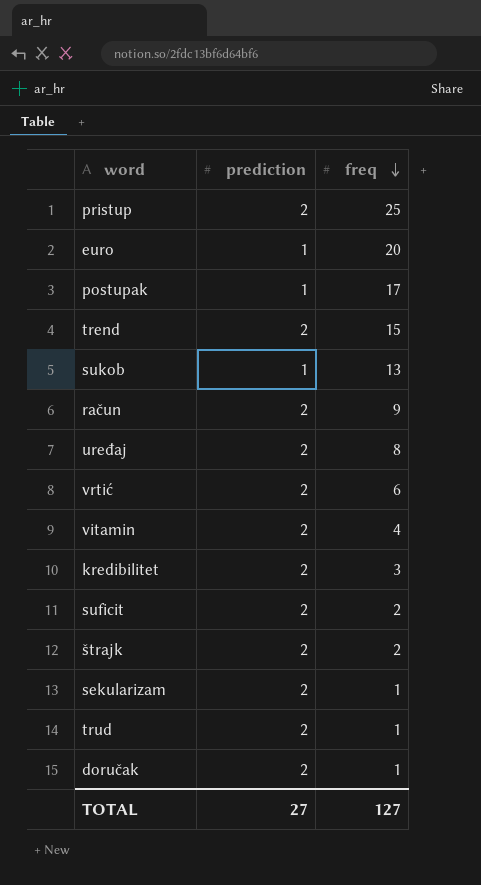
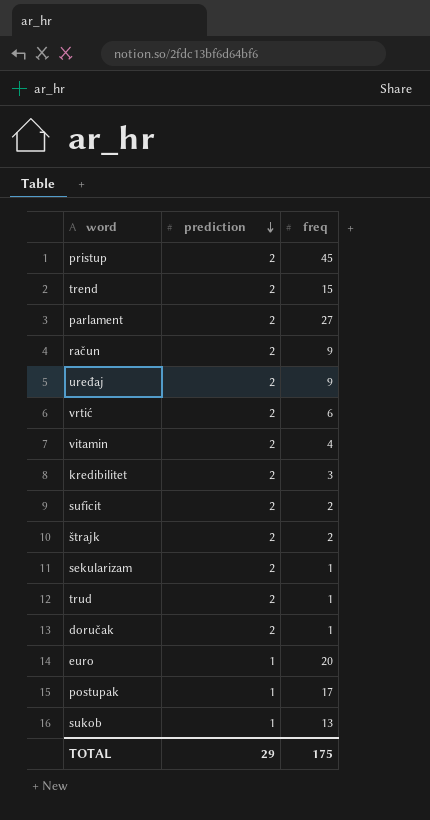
row order: freq descending -> prediction descending
pristup | freq: 25 -> 45
row parlament: none -> 2 | 27
uređaj | freq: 8 -> 9
TOTAL | prediction: 27 -> 29
TOTAL | freq: 127 -> 175

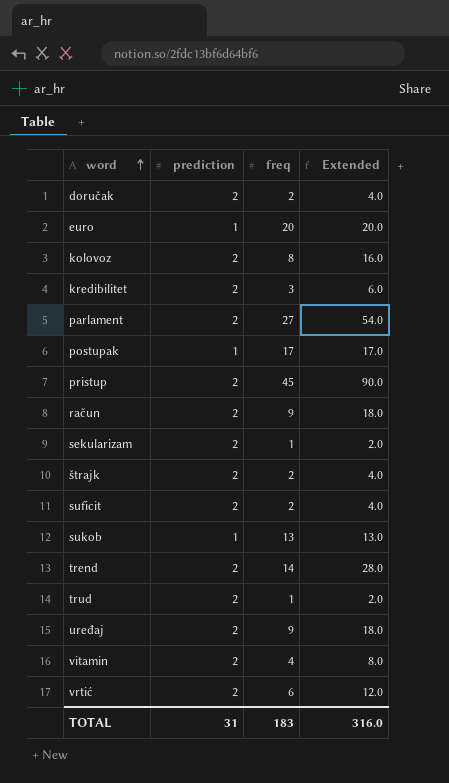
row order: prediction descending -> word ascending
column Extended | formula: none -> [prediction] * [freq]
doručak | freq: 1 -> 2
row kolovoz: none -> 2 | 8 | 16.0
trend | freq: 15 -> 14
TOTAL | prediction: 29 -> 31
TOTAL | freq: 175 -> 183

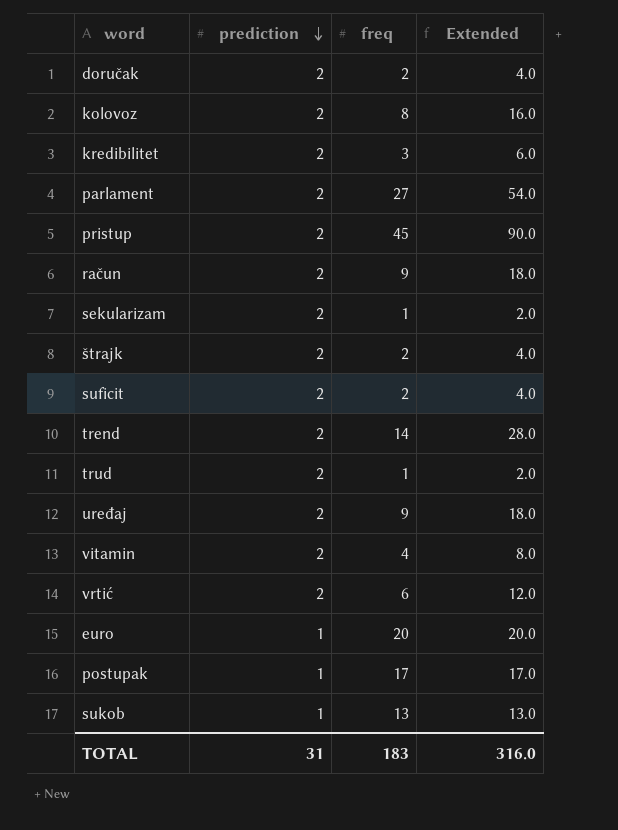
row order: word ascending -> prediction descending

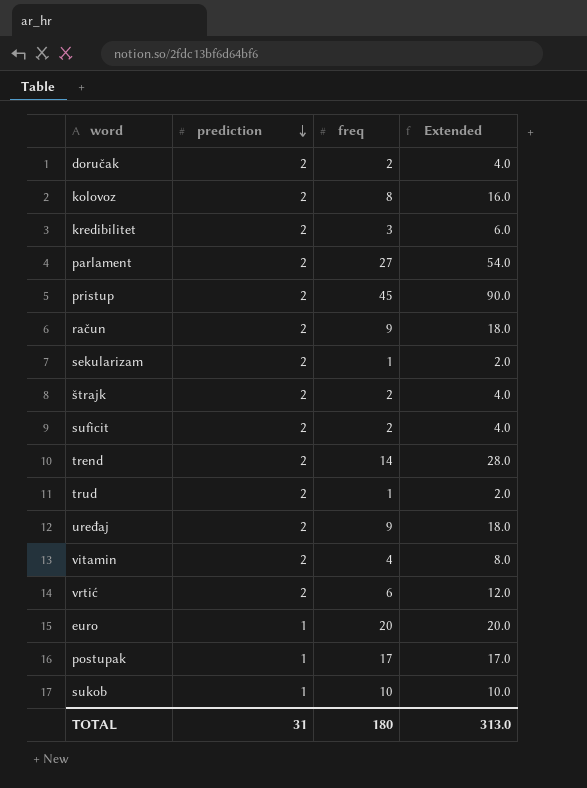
sukob | freq: 13 -> 10
sukob | Extended: 13.0 -> 10.0
TOTAL | freq: 183 -> 180
TOTAL | Extended: 316.0 -> 313.0

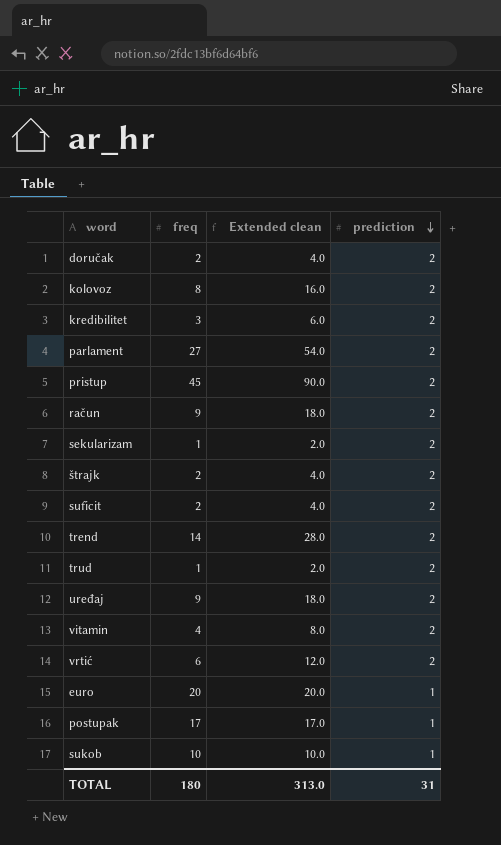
column name: Extended -> Extended clean
column prediction | position: 2 -> 4

